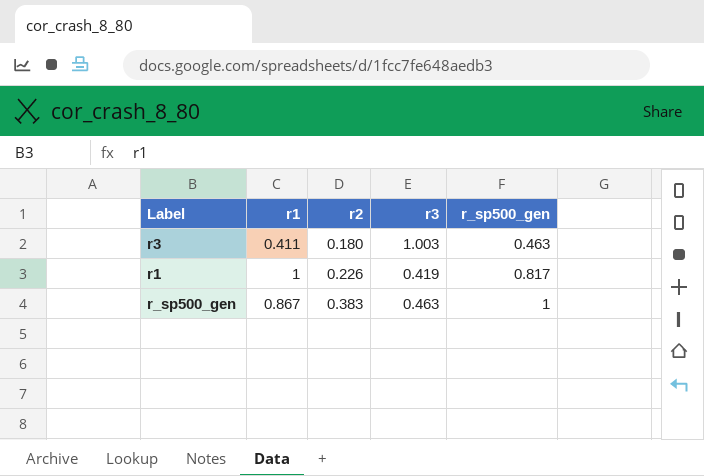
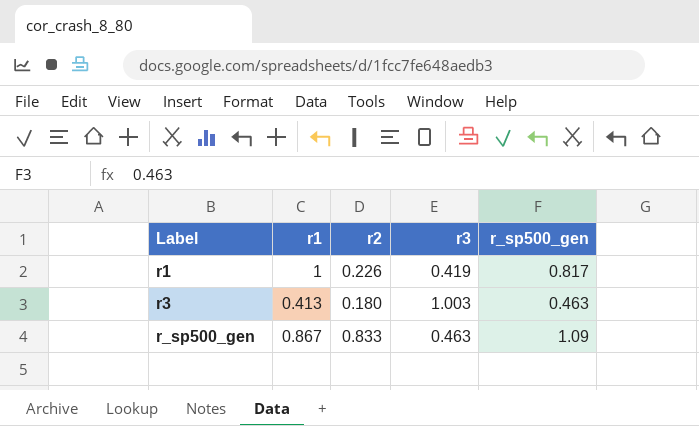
row order: r2 ascending -> Label ascending
r3 | r1: 0.411 -> 0.413
r_sp500_gen | r2: 0.383 -> 0.833
r_sp500_gen | r_sp500_gen: 1 -> 1.09

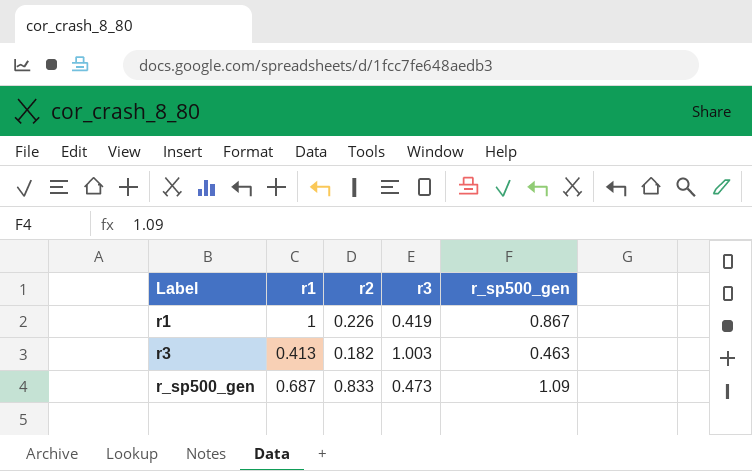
r1 | r_sp500_gen: 0.817 -> 0.867
r3 | r2: 0.180 -> 0.182
r_sp500_gen | r1: 0.867 -> 0.687
r_sp500_gen | r3: 0.463 -> 0.473

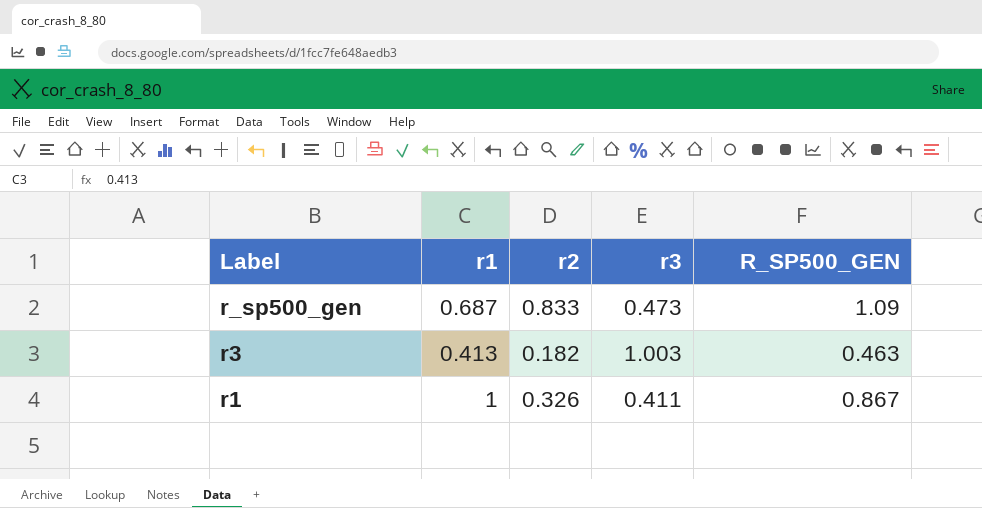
row order: Label ascending -> Label descending
column name: r_sp500_gen -> R_SP500_GEN
r1 | r2: 0.226 -> 0.326
r1 | r3: 0.419 -> 0.411

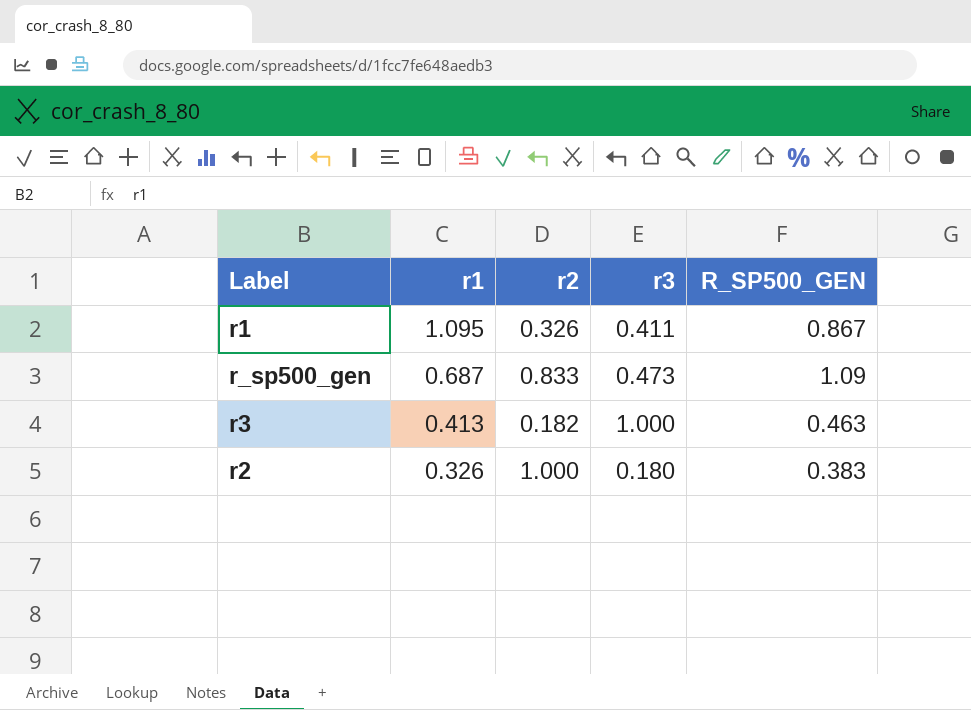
row order: Label descending -> r1 descending
r1 | r1: 1 -> 1.095
r3 | r3: 1.003 -> 1.000
row r2: none -> 0.326 | 1.000 | 0.180 | 0.383

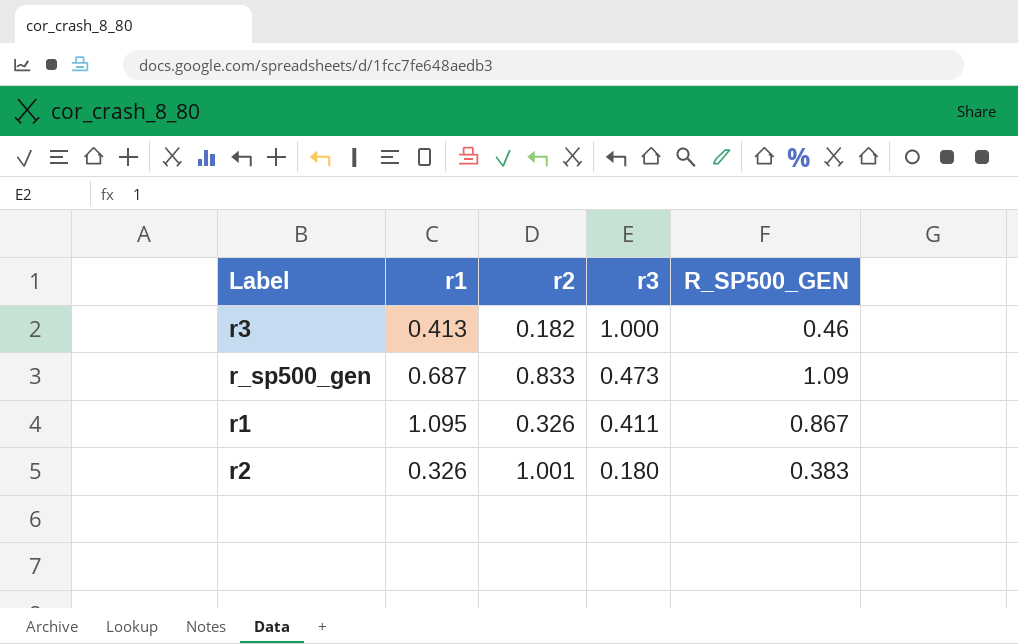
row order: r1 descending -> r3 descending
r3 | R_SP500_GEN: 0.463 -> 0.46
r2 | r2: 1.000 -> 1.001

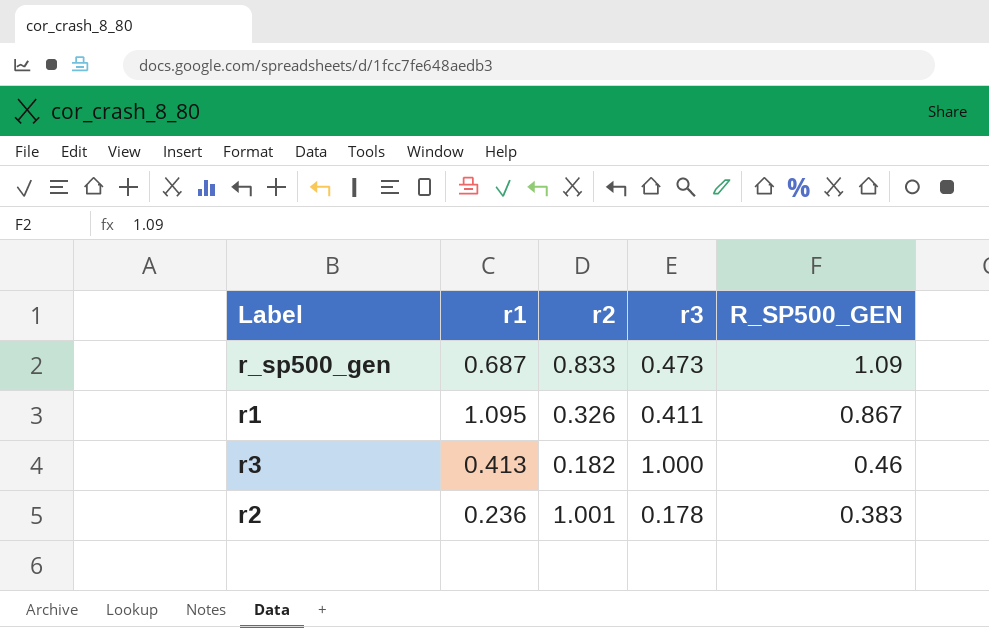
row order: r3 descending -> R_SP500_GEN descending
r2 | r1: 0.326 -> 0.236
r2 | r3: 0.180 -> 0.178

